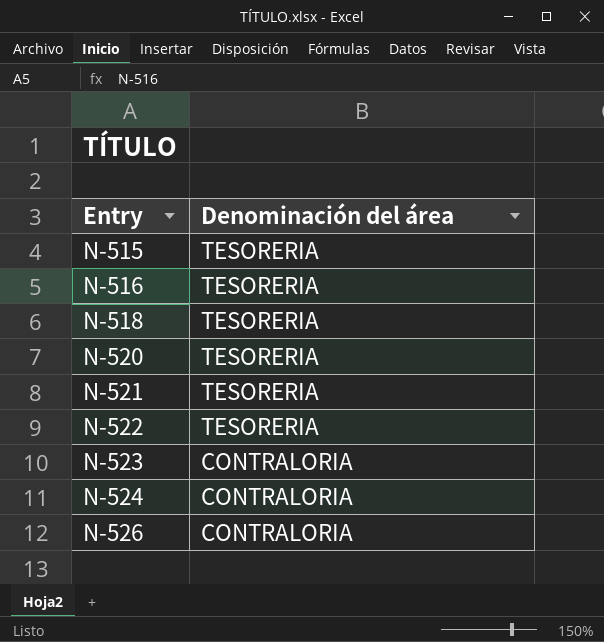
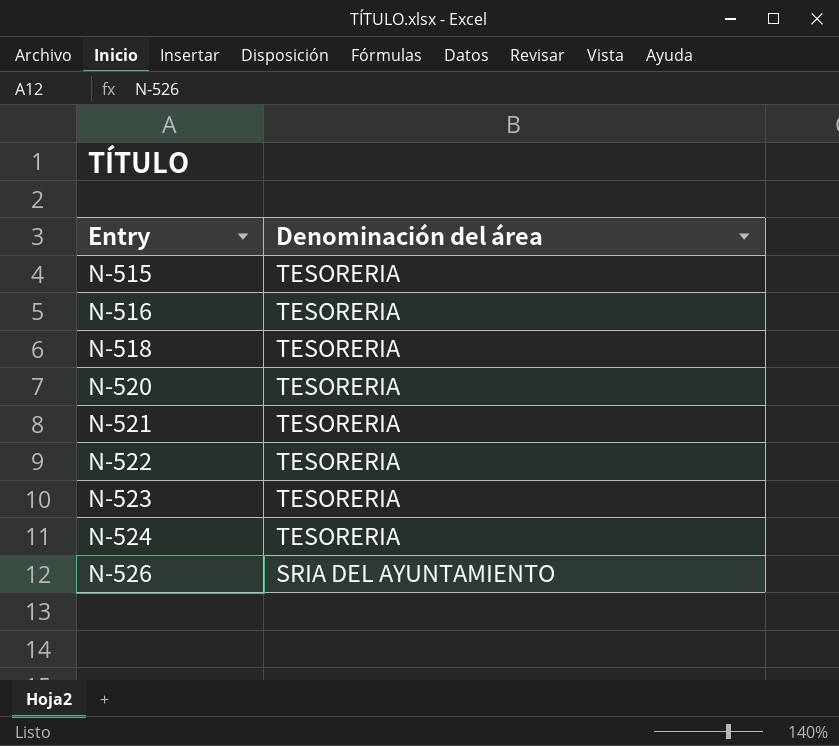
N-523 | Denominación del área: CONTRALORIA -> TESORERIA
N-524 | Denominación del área: CONTRALORIA -> TESORERIA
N-526 | Denominación del área: CONTRALORIA -> SRIA DEL AYUNTAMIENTO

